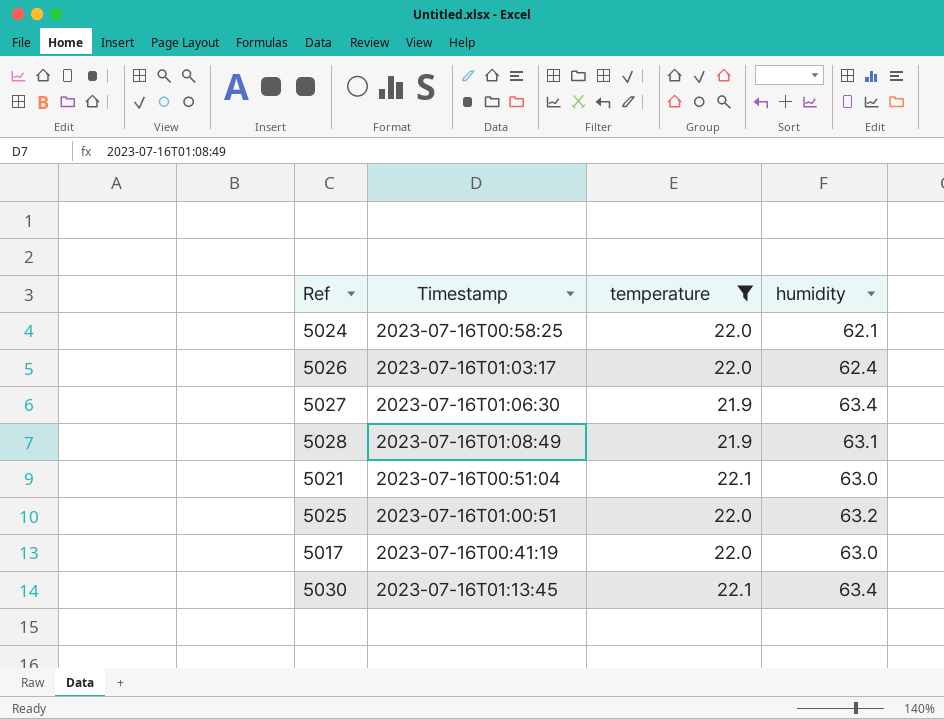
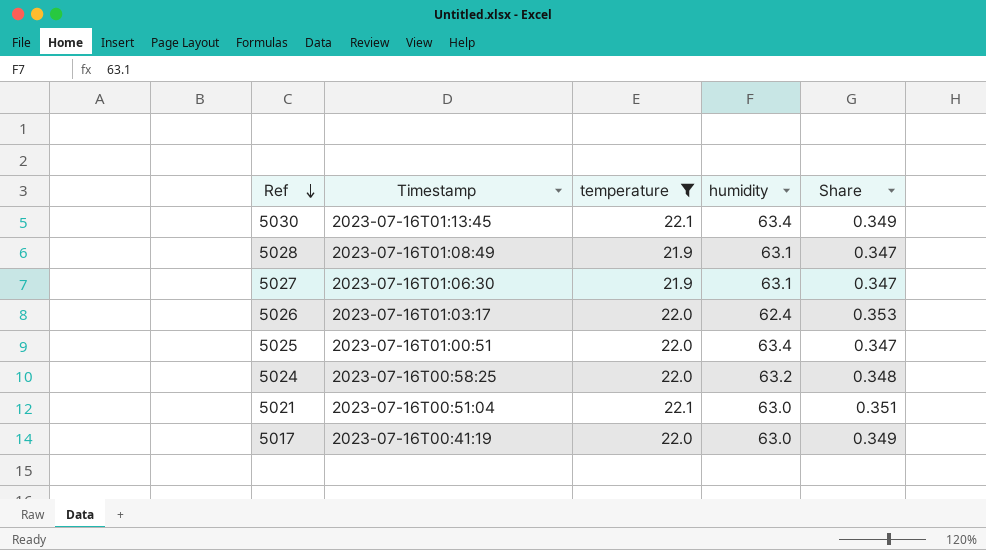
row order: none -> Ref descending
column Share | formula: none -> [temperature] / [humidity]
5027 | humidity: 63.4 -> 63.1
5025 | humidity: 63.2 -> 63.4
5024 | humidity: 62.1 -> 63.2

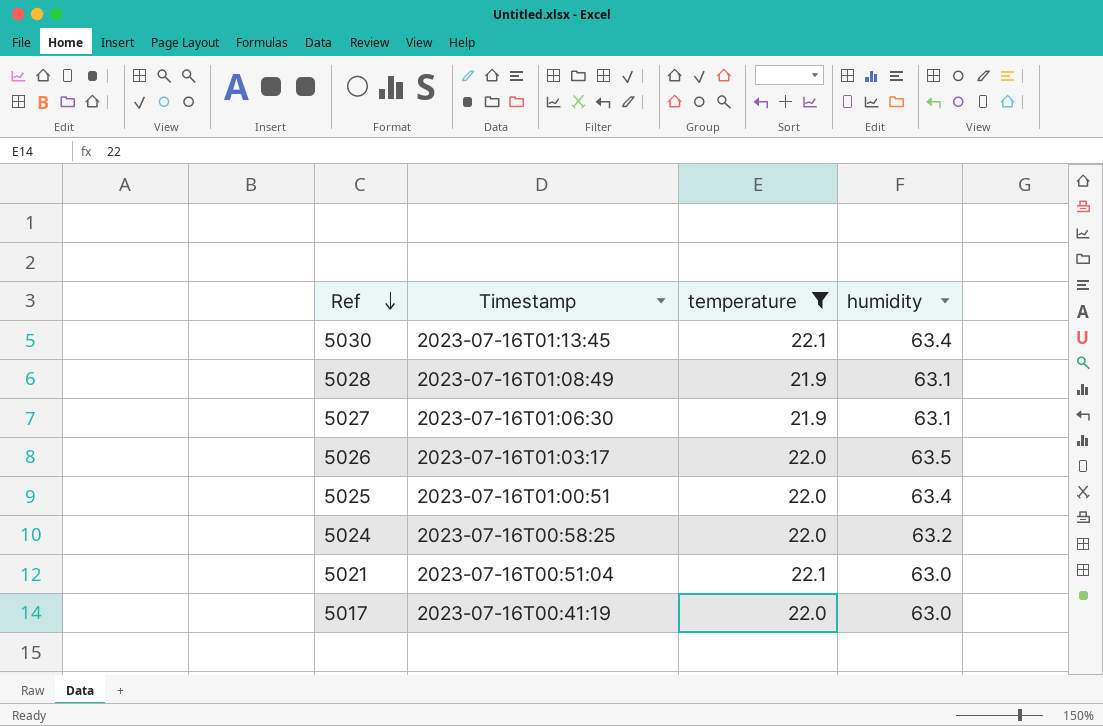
column Share | formula: [temperature] / [humidity] -> none
5026 | humidity: 62.4 -> 63.5

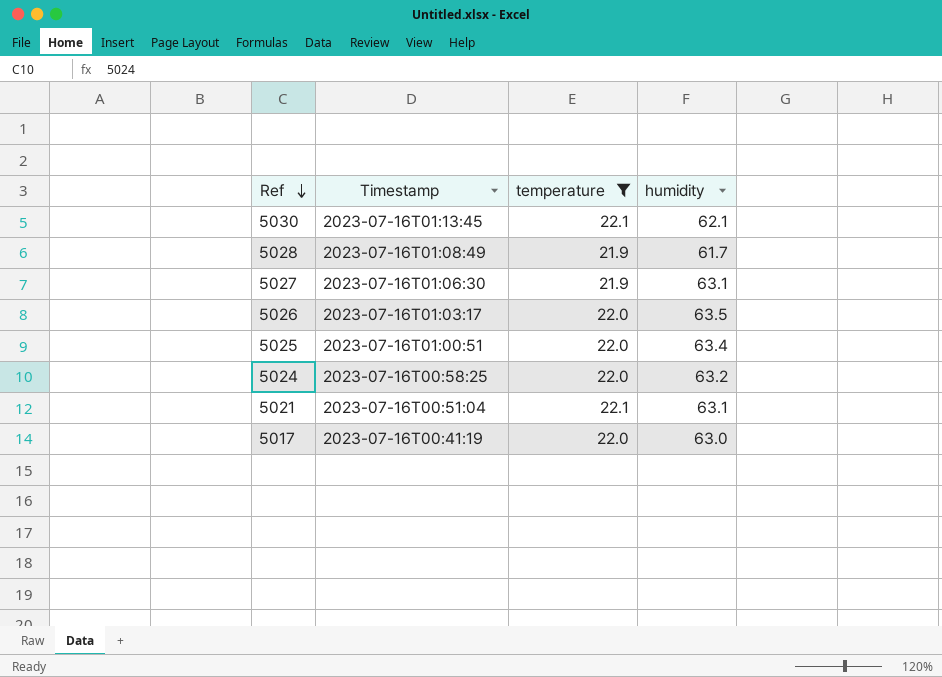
5030 | humidity: 63.4 -> 62.1
5028 | humidity: 63.1 -> 61.7
5021 | humidity: 63.0 -> 63.1

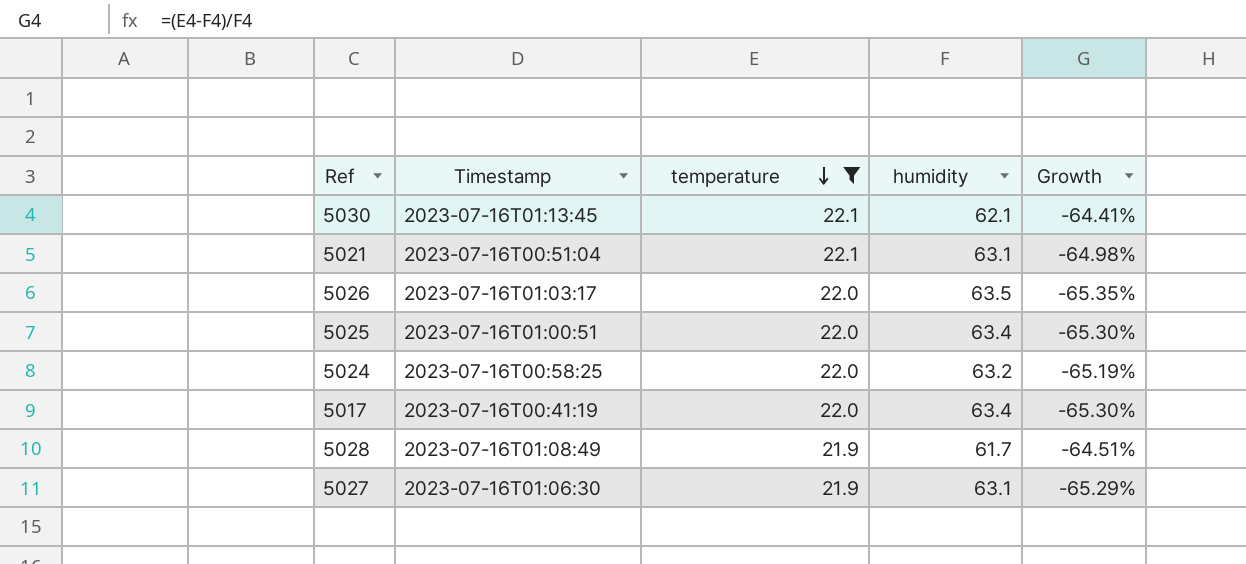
row order: Ref descending -> temperature descending
column Growth | formula: none -> ([temperature] - [humidity]) / [humidity]
5017 | humidity: 63.0 -> 63.4

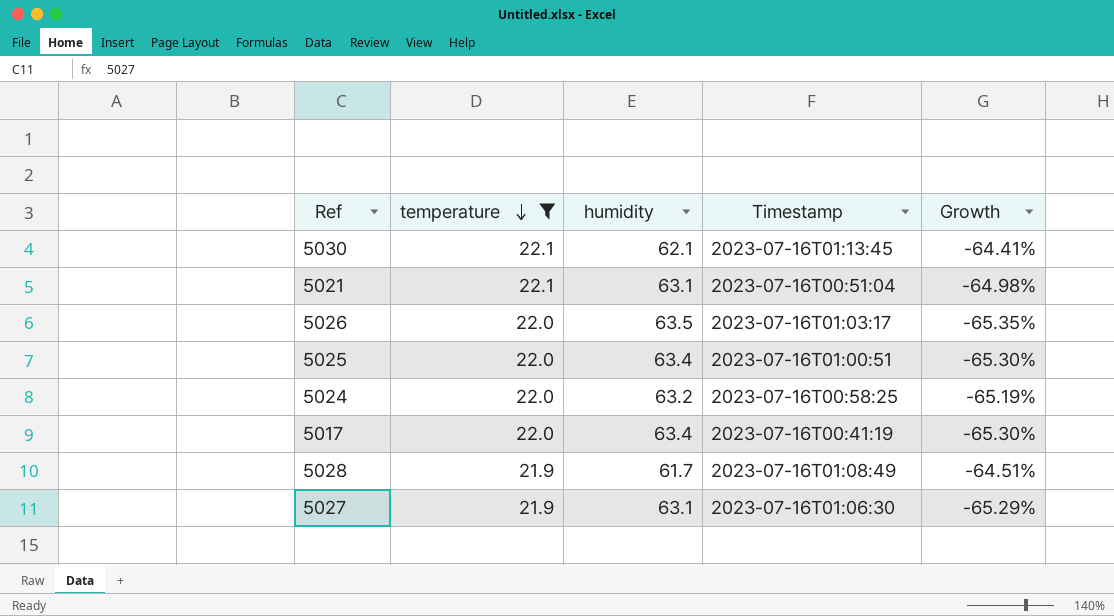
column Timestamp | position: 2 -> 4

